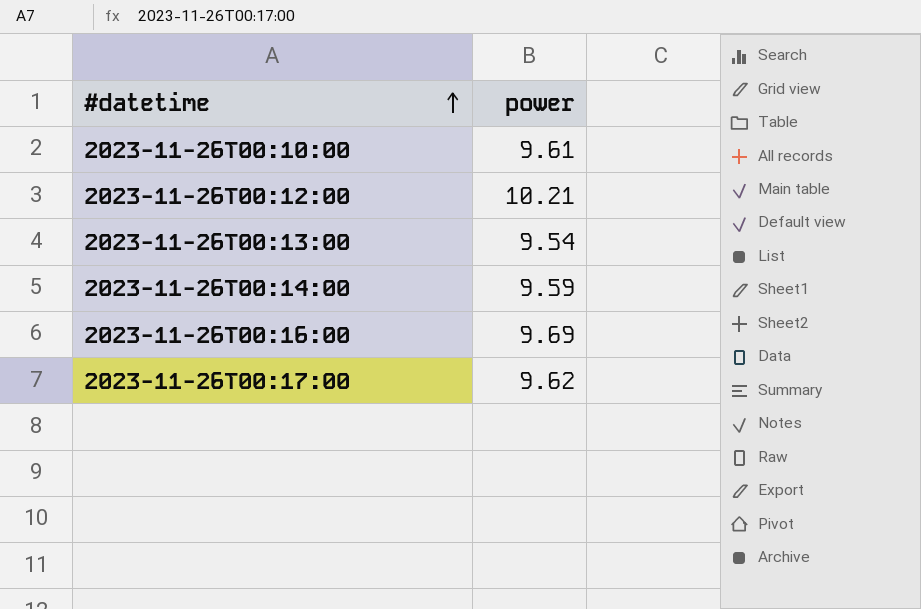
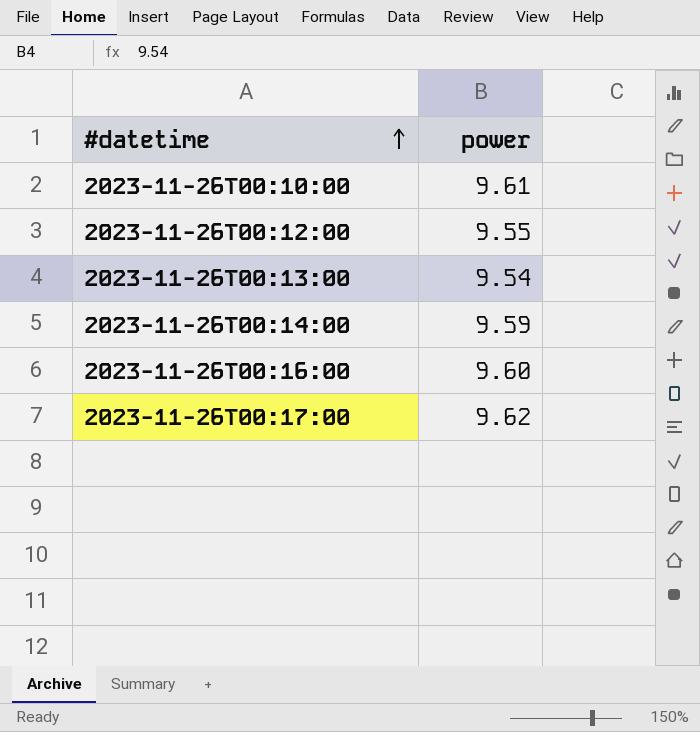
2023-11-26T00:12:00 | power: 10.21 -> 9.55
2023-11-26T00:16:00 | power: 9.69 -> 9.60

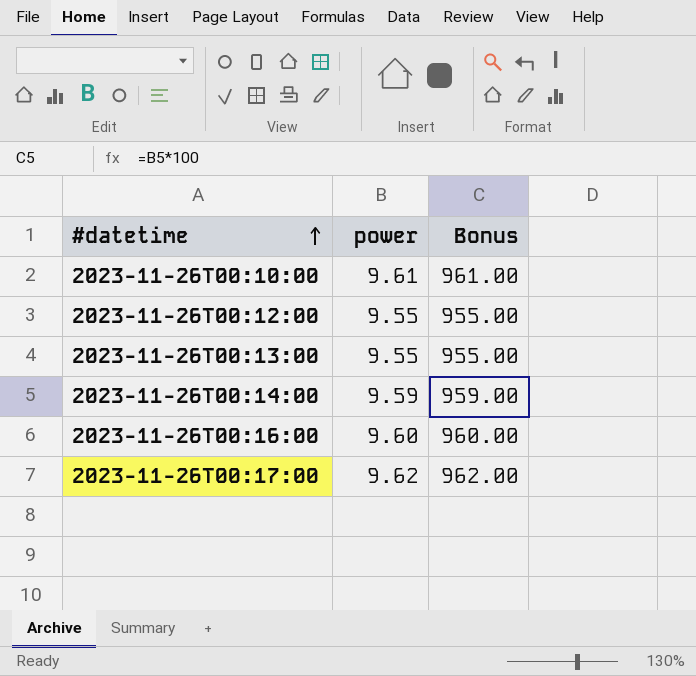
column Bonus | formula: none -> [power] * 100
2023-11-26T00:13:00 | power: 9.54 -> 9.55

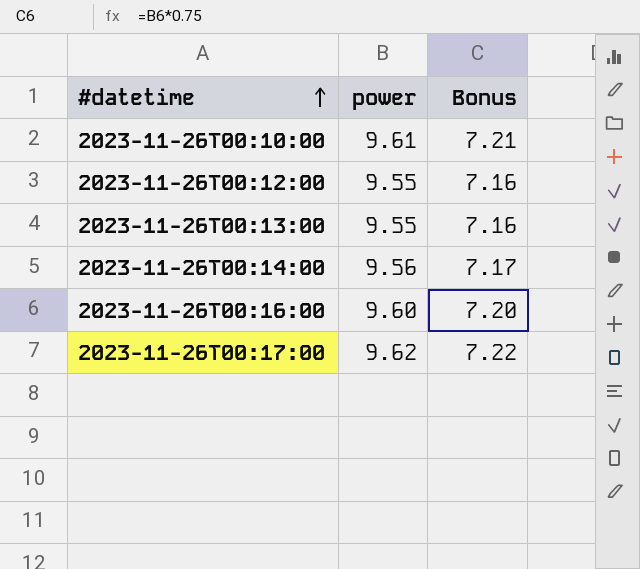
column Bonus | formula: [power] * 100 -> [power] * 0.75
2023-11-26T00:14:00 | power: 9.59 -> 9.56

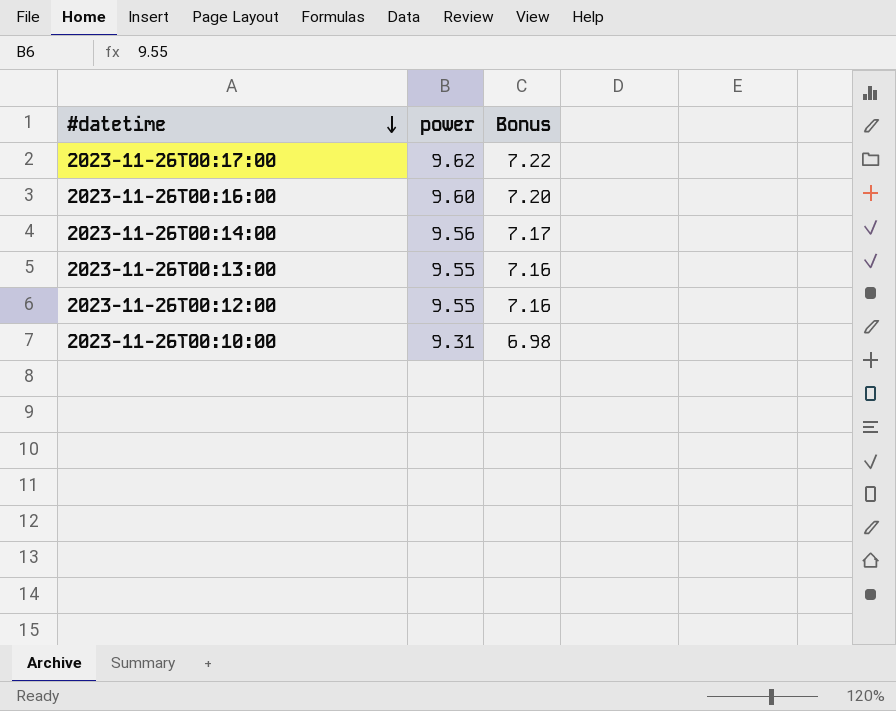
row order: #datetime ascending -> #datetime descending
2023-11-26T00:10:00 | power: 9.61 -> 9.31
2023-11-26T00:10:00 | Bonus: 7.21 -> 6.98

